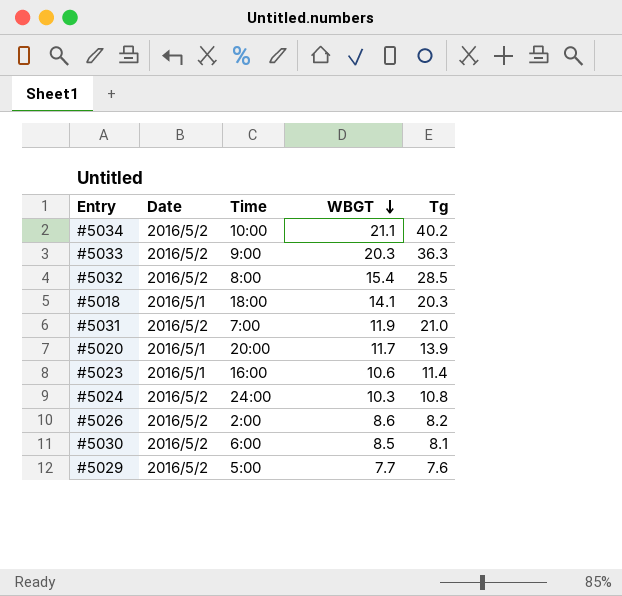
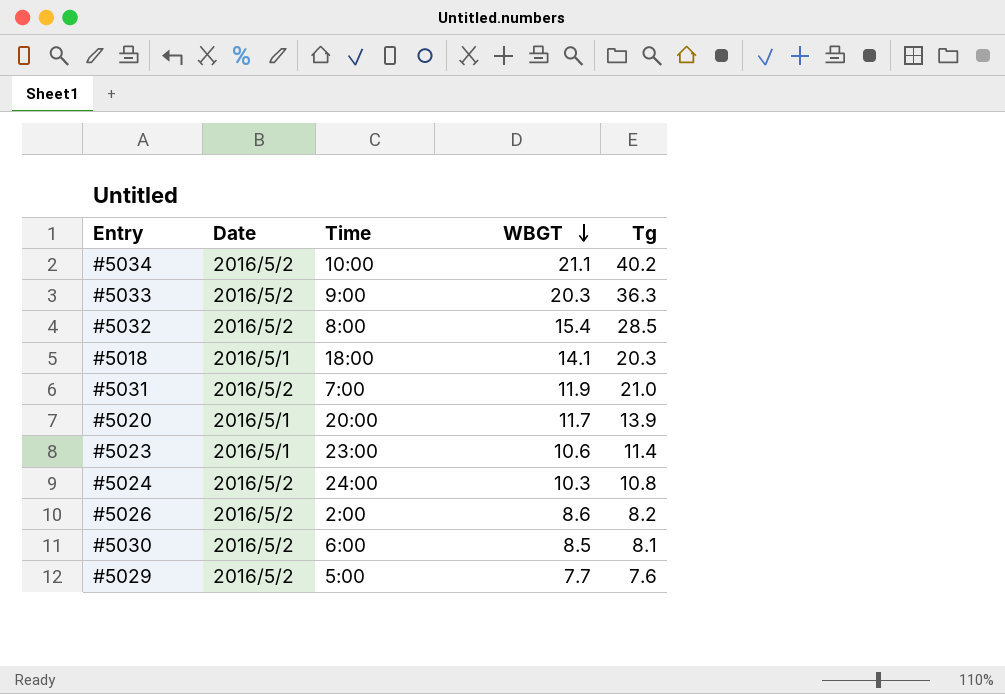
#5023 | Time: 16:00 -> 23:00

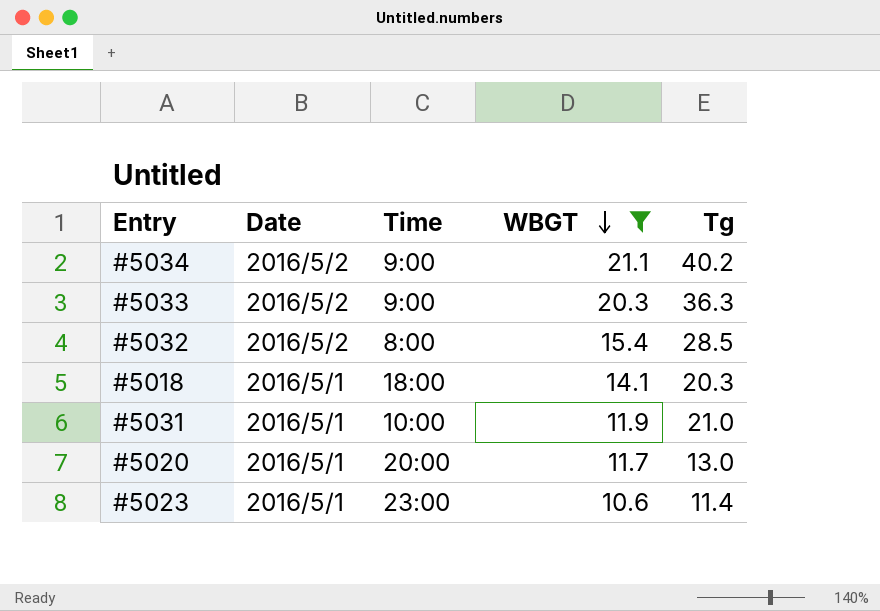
filter: none -> WBGT >= 10.6
#5034 | Time: 10:00 -> 9:00
#5031 | Date: 2016/5/2 -> 2016/5/1
#5031 | Time: 7:00 -> 10:00
#5020 | Tg: 13.9 -> 13.0

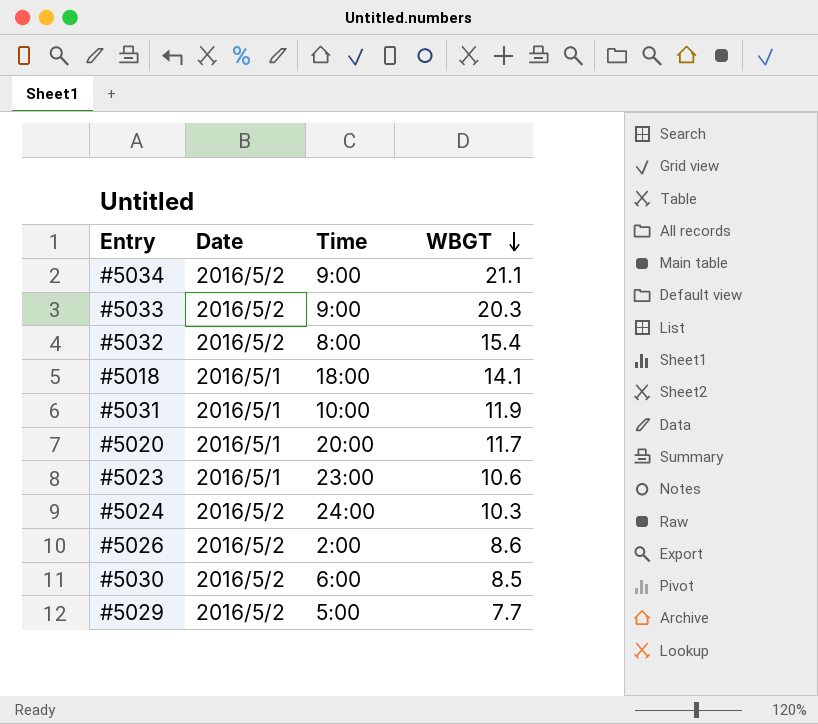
filter: WBGT >= 10.6 -> none
column Tg | position: 5 -> none

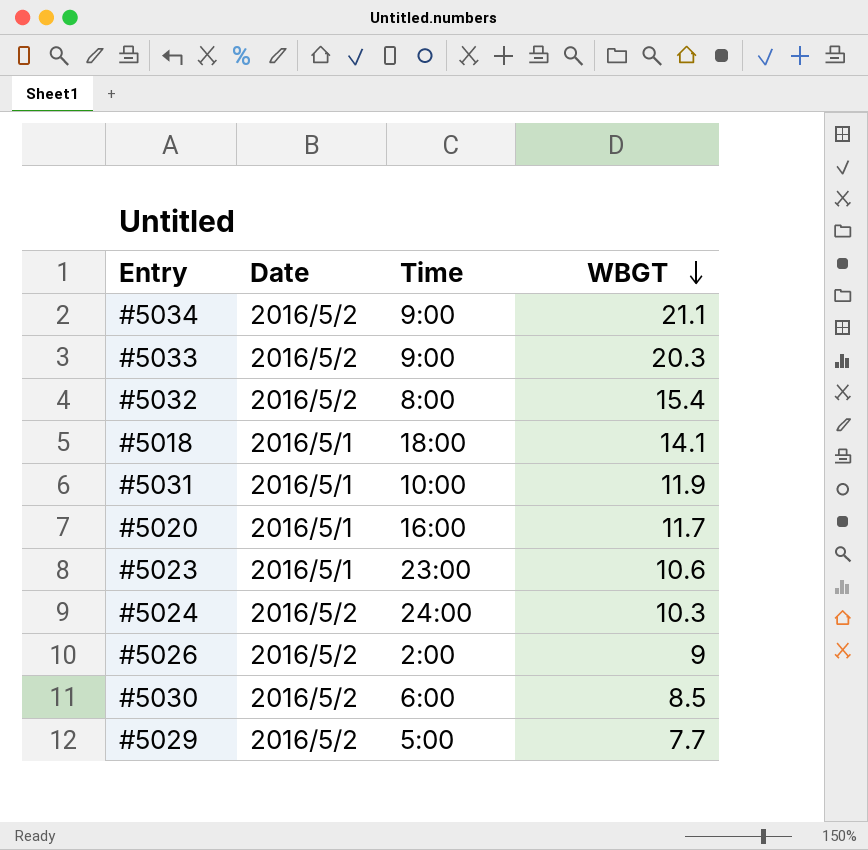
#5020 | Time: 20:00 -> 16:00
#5026 | WBGT: 8.6 -> 9

